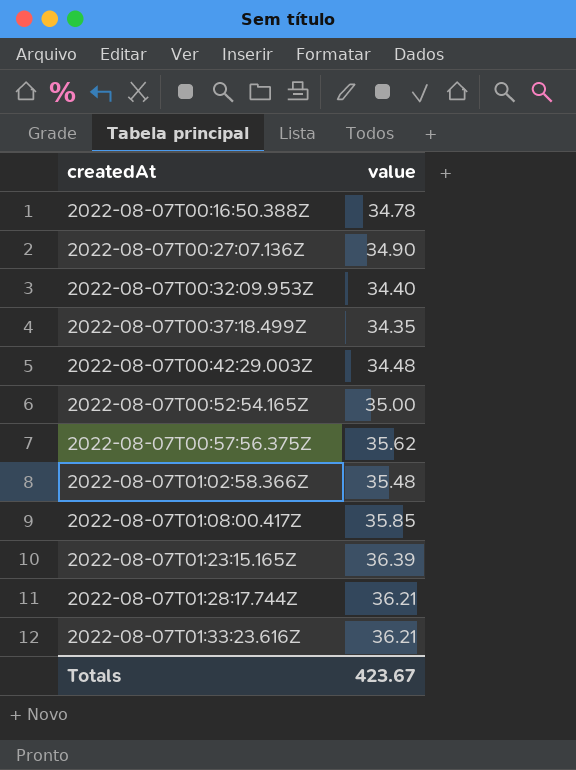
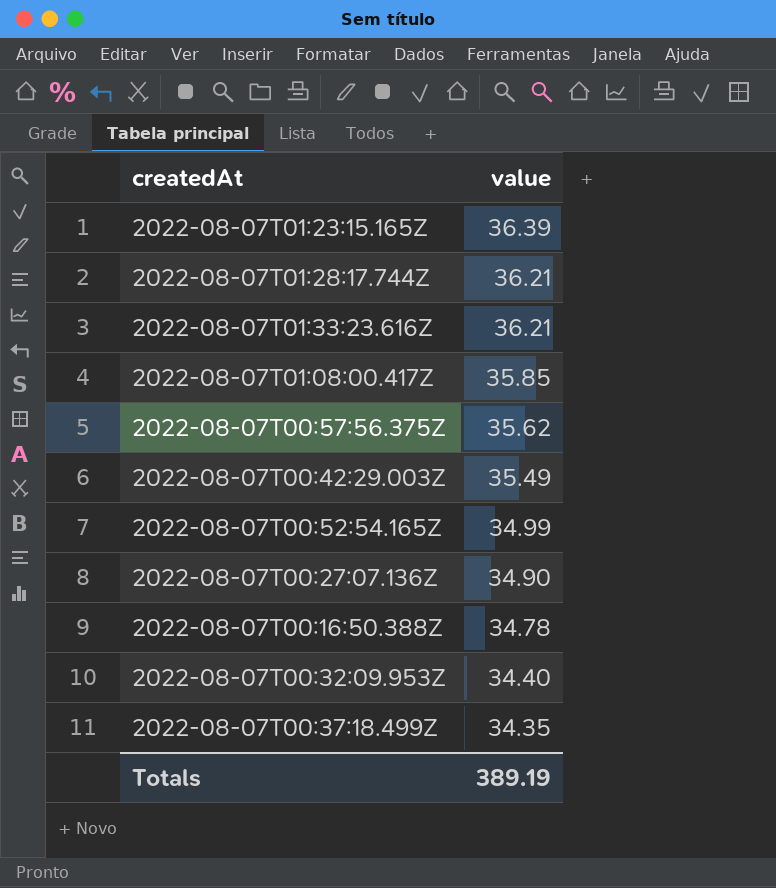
row order: createdAt ascending -> value descending
row 2022-08-07T01:02:58.366Z: 35.48 -> none
2022-08-07T00:42:29.003Z | value: 34.48 -> 35.49
2022-08-07T00:52:54.165Z | value: 35.00 -> 34.99
Totals | value: 423.67 -> 389.19

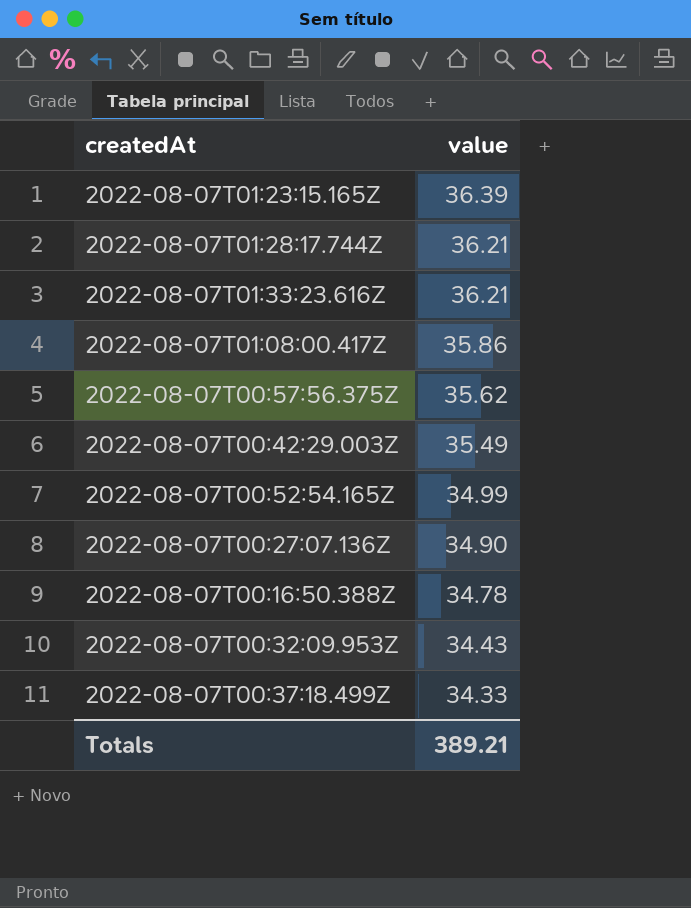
2022-08-07T01:08:00.417Z | value: 35.85 -> 35.86
2022-08-07T00:32:09.953Z | value: 34.40 -> 34.43
2022-08-07T00:37:18.499Z | value: 34.35 -> 34.33
Totals | value: 389.19 -> 389.21

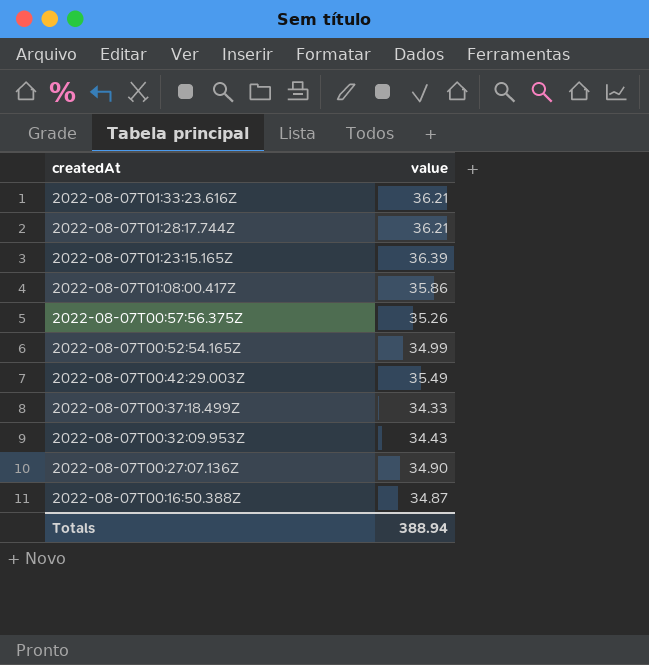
row order: value descending -> createdAt descending
2022-08-07T00:57:56.375Z | value: 35.62 -> 35.26
2022-08-07T00:16:50.388Z | value: 34.78 -> 34.87
Totals | value: 389.21 -> 388.94

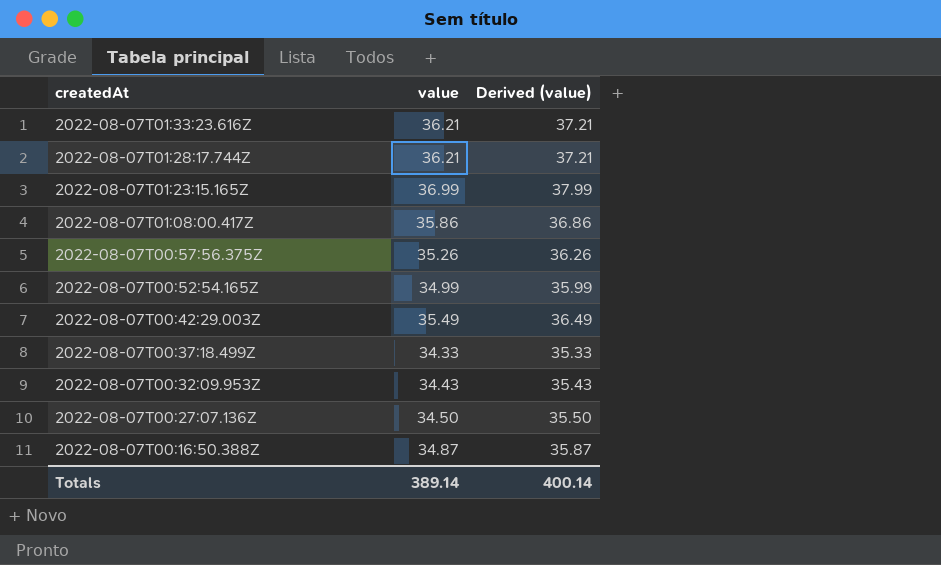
column Derived (value) | formula: none -> [value] + 1
2022-08-07T01:23:15.165Z | value: 36.39 -> 36.99
2022-08-07T00:27:07.136Z | value: 34.90 -> 34.50
Totals | value: 388.94 -> 389.14

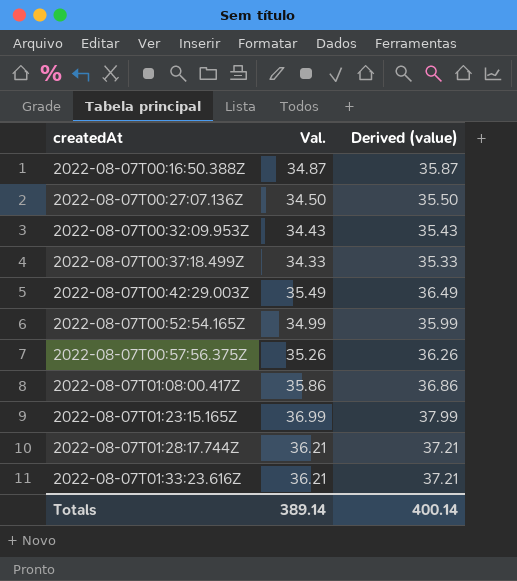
row order: createdAt descending -> createdAt ascending
column name: value -> Val.

